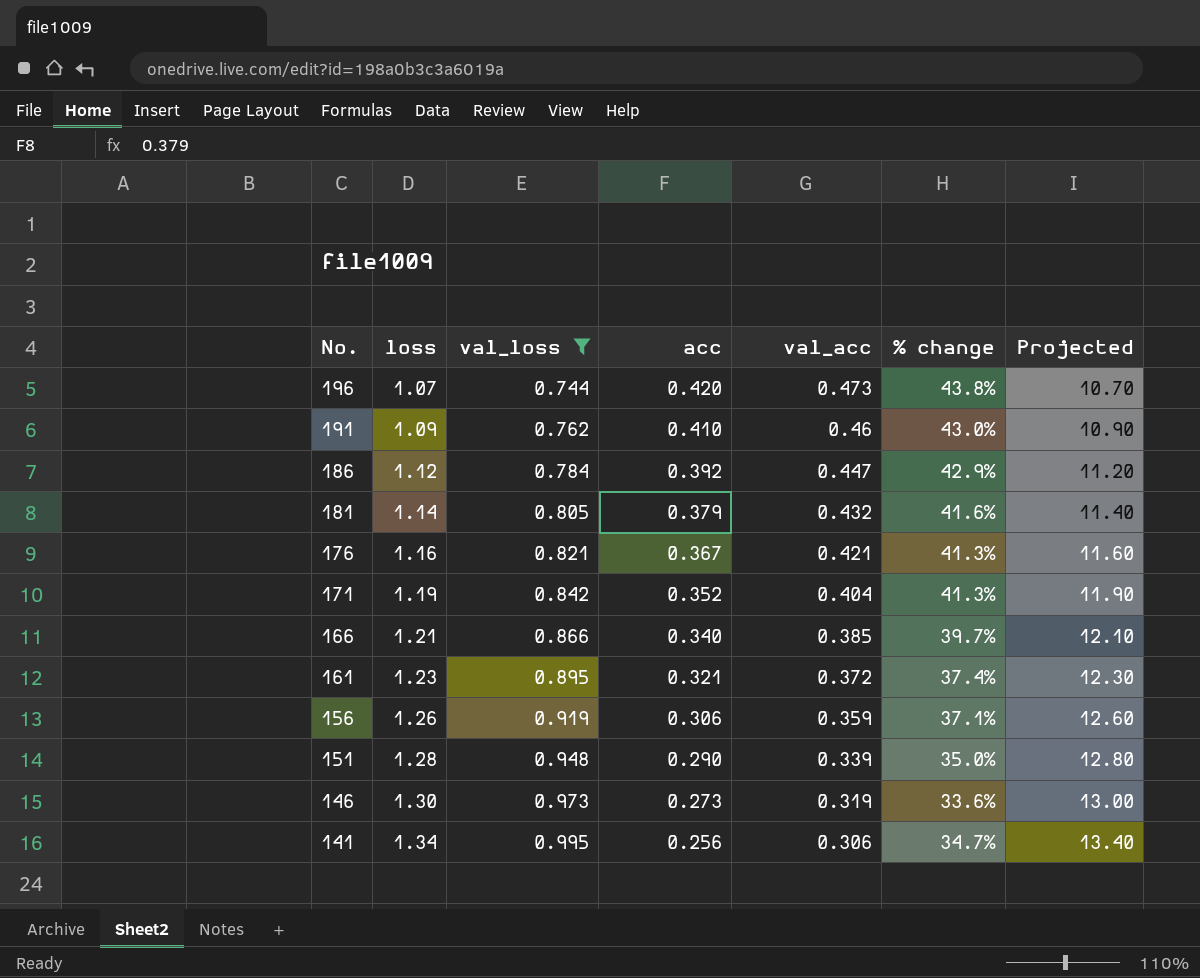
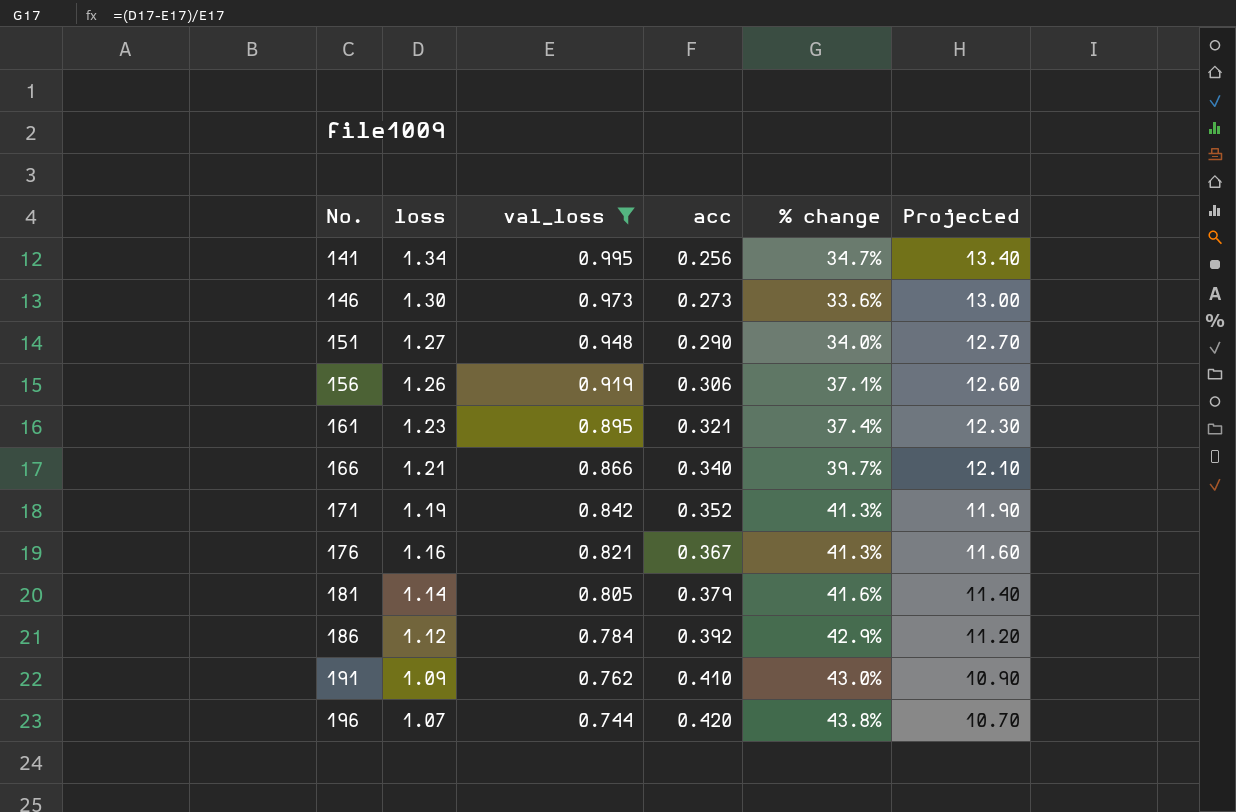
row order: No. descending -> No. ascending
column val_acc | position: 5 -> none
151 | loss: 1.28 -> 1.27
151 | % change: 35.0% -> 34.0%
151 | Projected: 12.80 -> 12.70

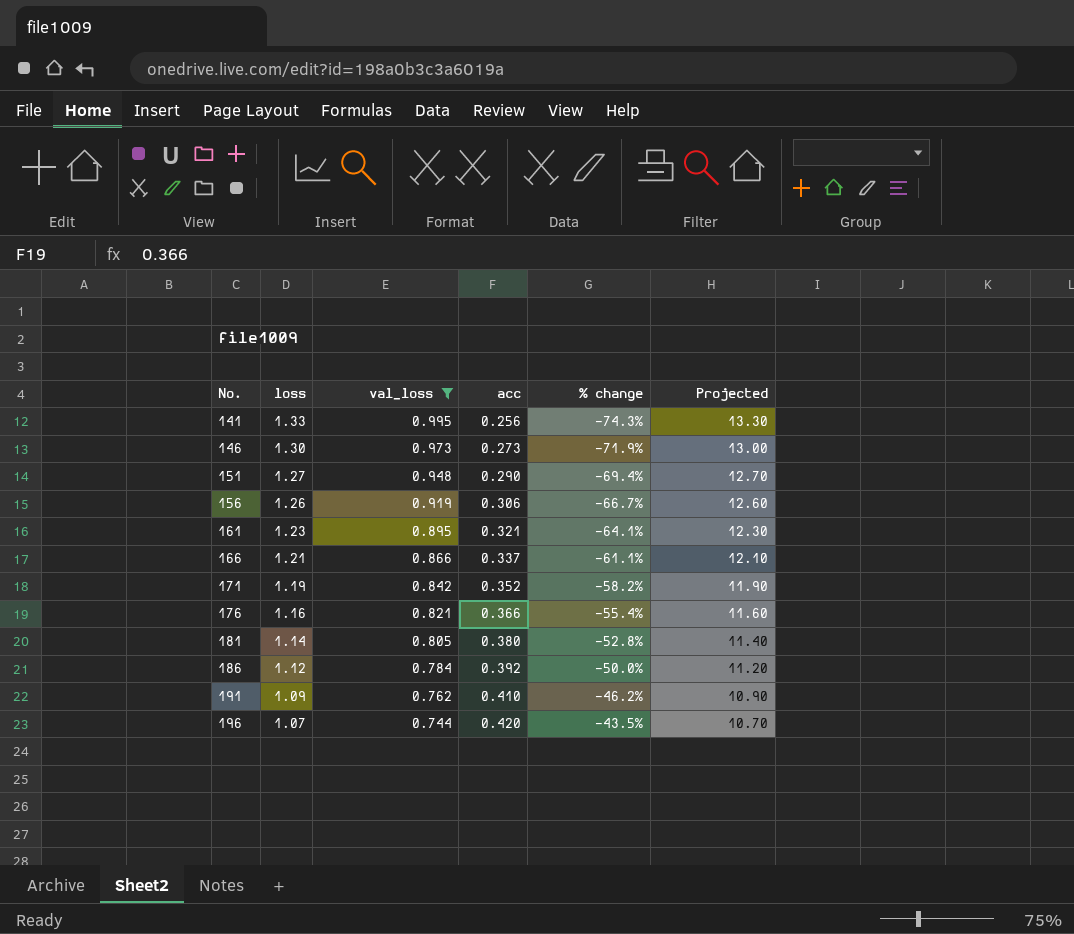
column % change | formula: ([loss] - [val_loss]) / [val_loss] -> ([acc] - [val_loss]) / [val_loss]
141 | loss: 1.34 -> 1.33
141 | Projected: 13.40 -> 13.30
166 | acc: 0.340 -> 0.337
176 | acc: 0.367 -> 0.366
181 | acc: 0.379 -> 0.380

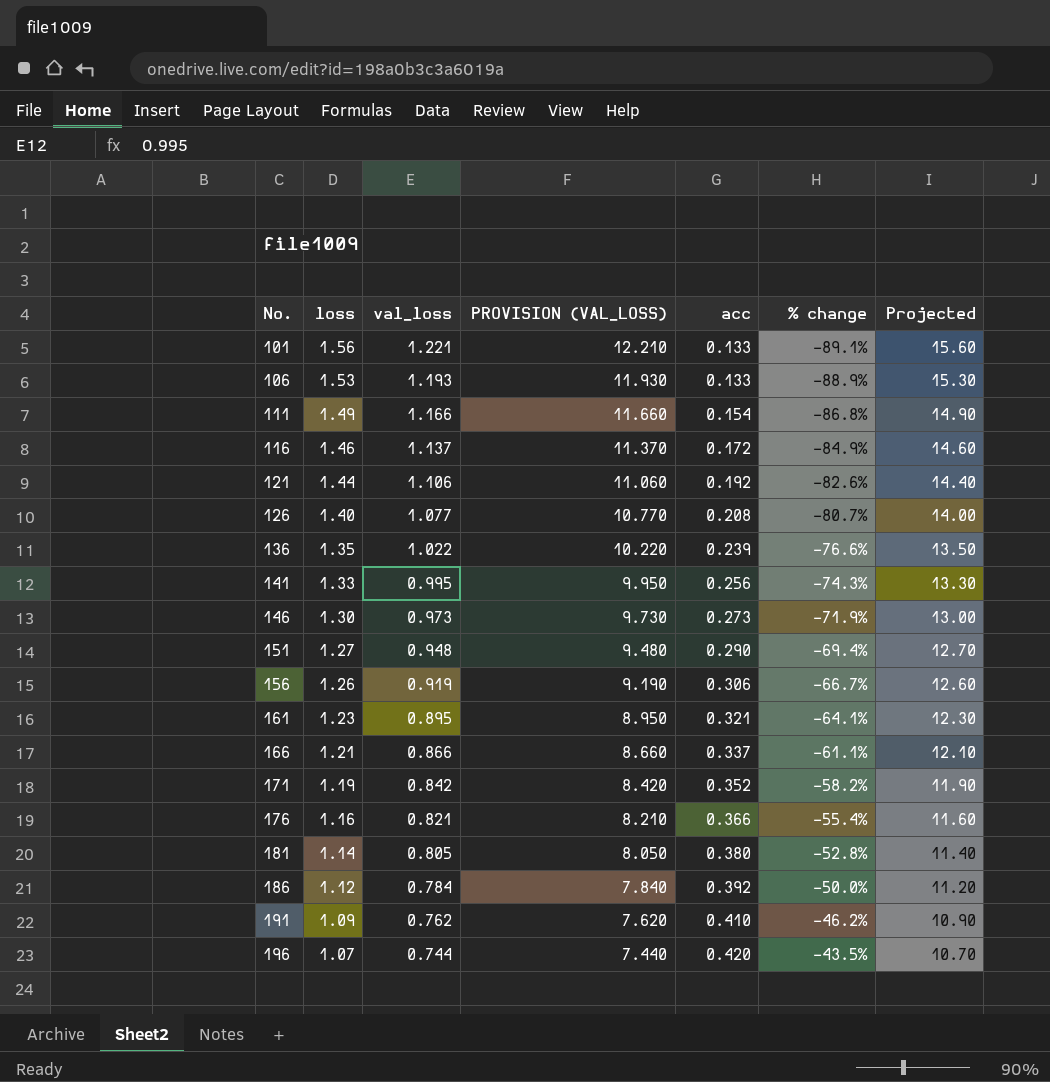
filter: val_loss <= 0.995 -> none
column PROVISION (VAL_LOSS) | formula: none -> [val_loss] * 10

